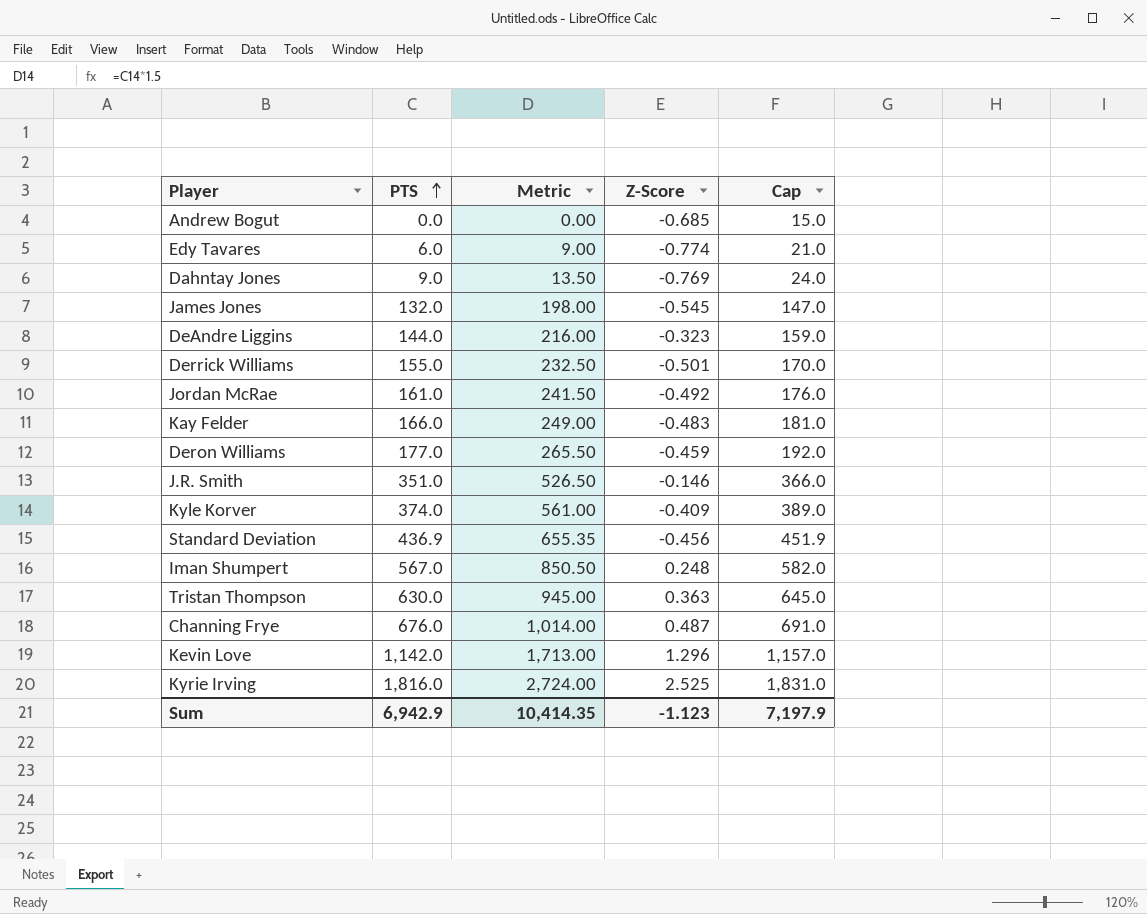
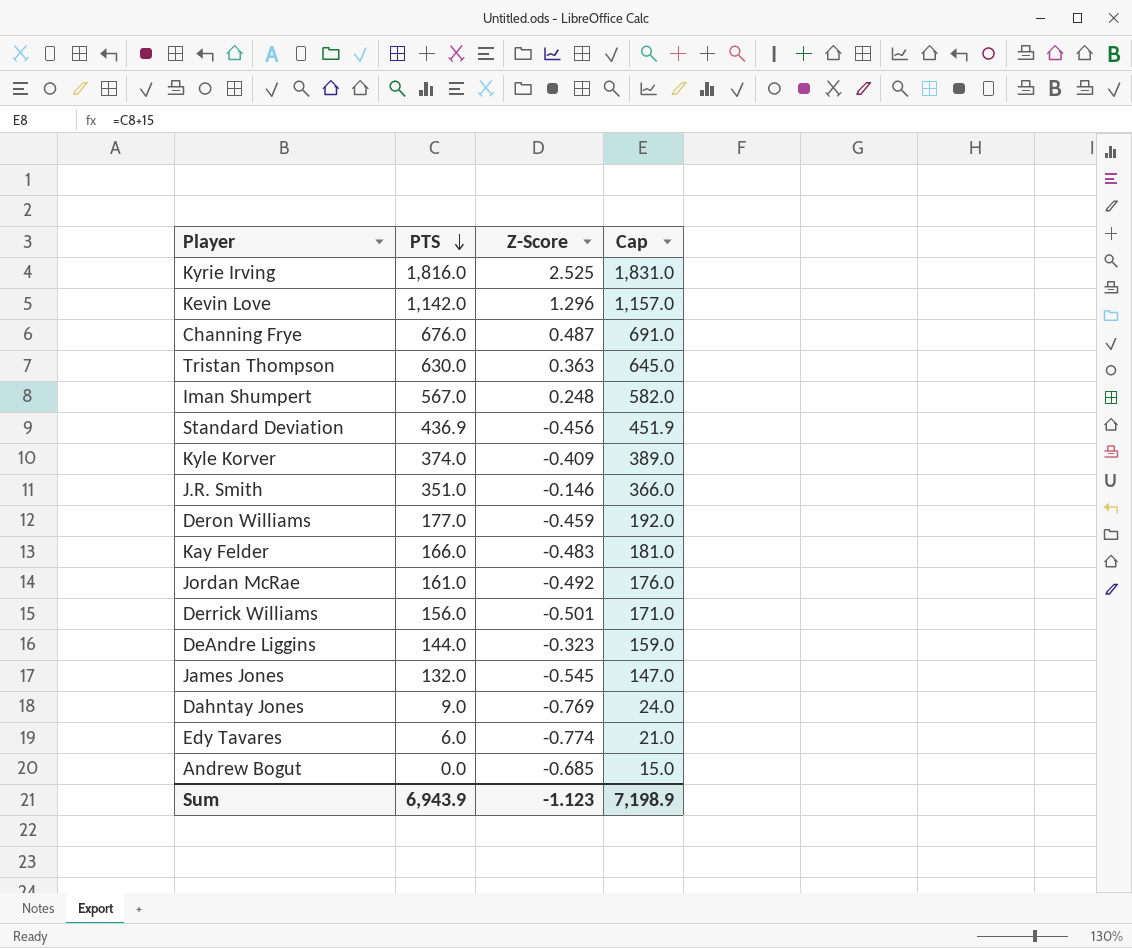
row order: PTS ascending -> PTS descending
column Metric | formula: [PTS] * 1.5 -> none
Derrick Williams | PTS: 155.0 -> 156.0
Derrick Williams | Cap: 170.0 -> 171.0
Sum | PTS: 6,942.9 -> 6,943.9
Sum | Cap: 7,197.9 -> 7,198.9

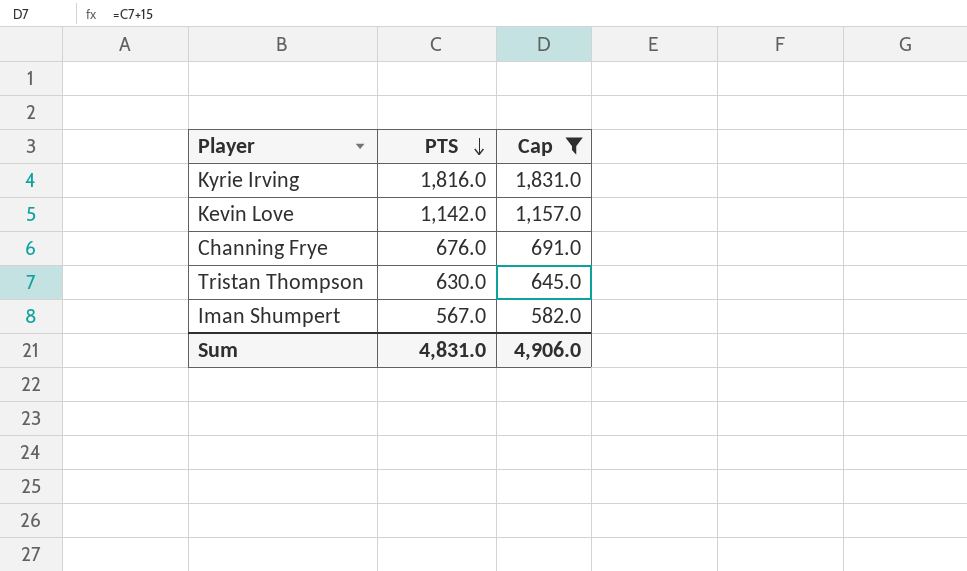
filter: none -> Cap >= 582.0
column Z-Score | position: 3 -> none
Sum | PTS: 6,943.9 -> 4,831.0
Sum | Cap: 7,198.9 -> 4,906.0

